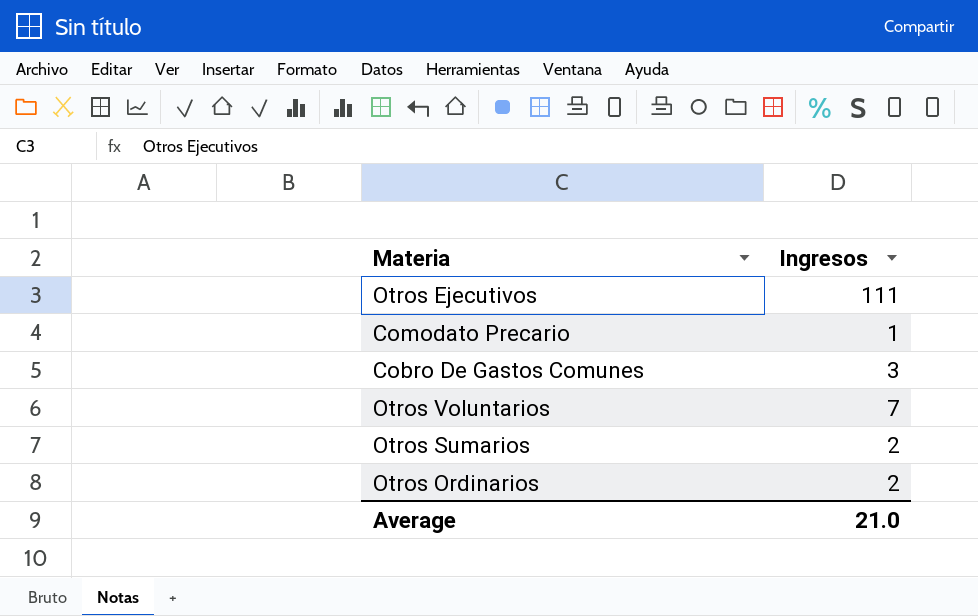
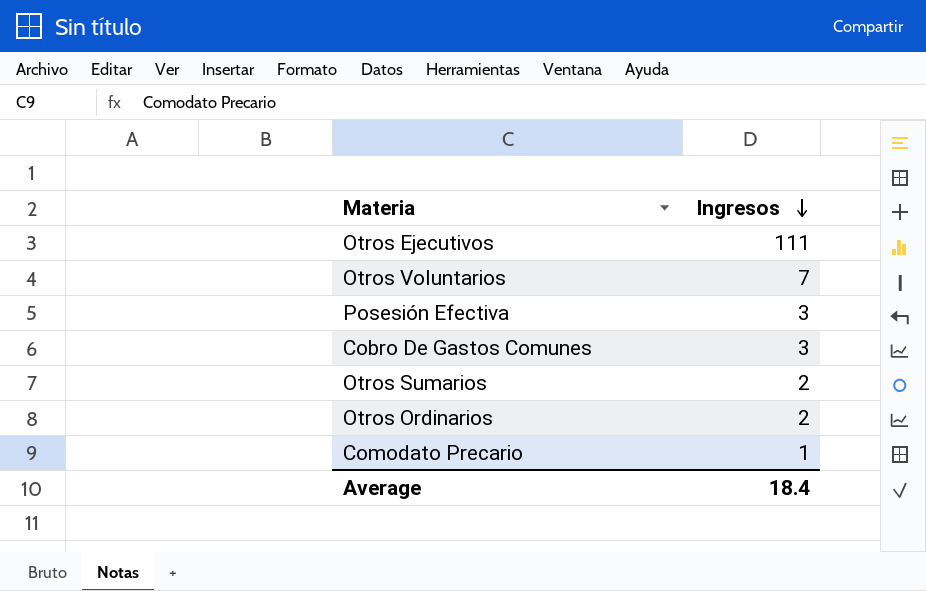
row order: none -> Ingresos descending
row Posesión Efectiva: none -> 3
Average | Ingresos: 21.0 -> 18.4

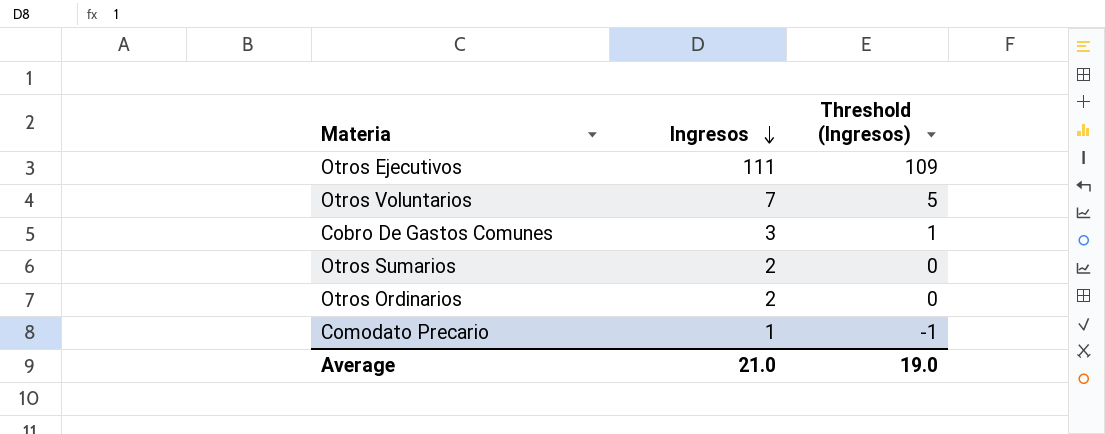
column Threshold (Ingresos) | formula: none -> [Ingresos] - 2
row Posesión Efectiva: 3 -> none
Average | Ingresos: 18.4 -> 21.0

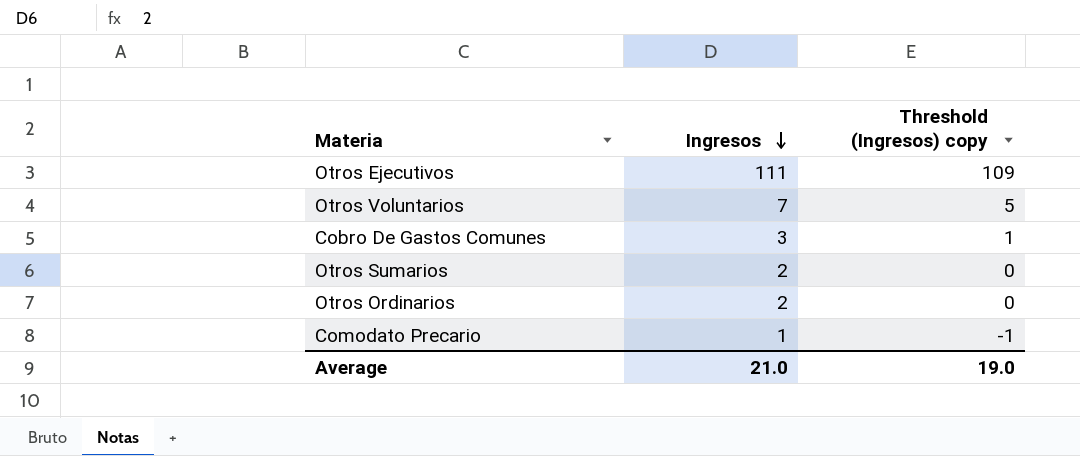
column name: Threshold (Ingresos) -> Threshold (Ingresos) copy

